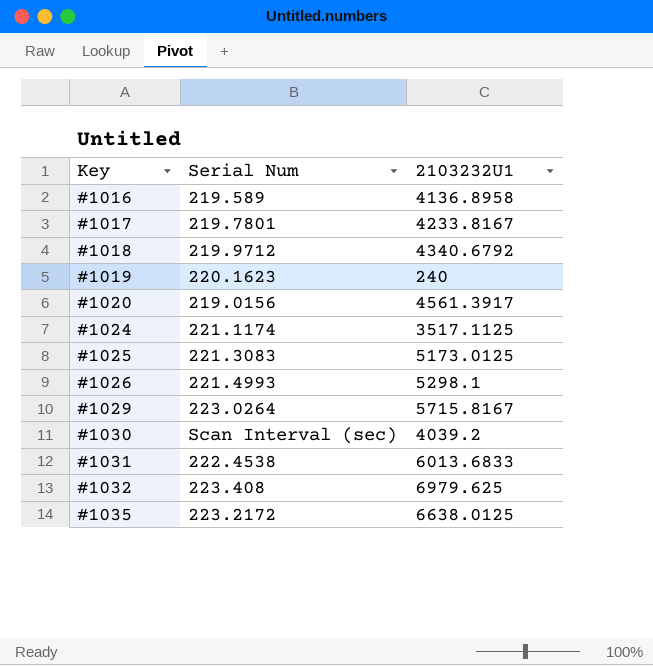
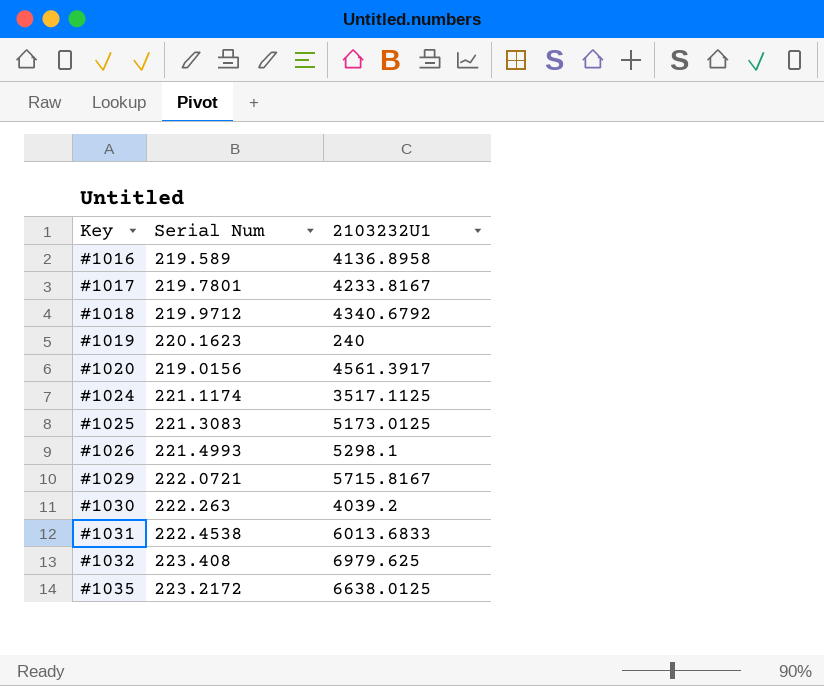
#1029 | Serial Num: 223.0264 -> 222.0721
#1030 | Serial Num: Scan Interval (sec) -> 222.263

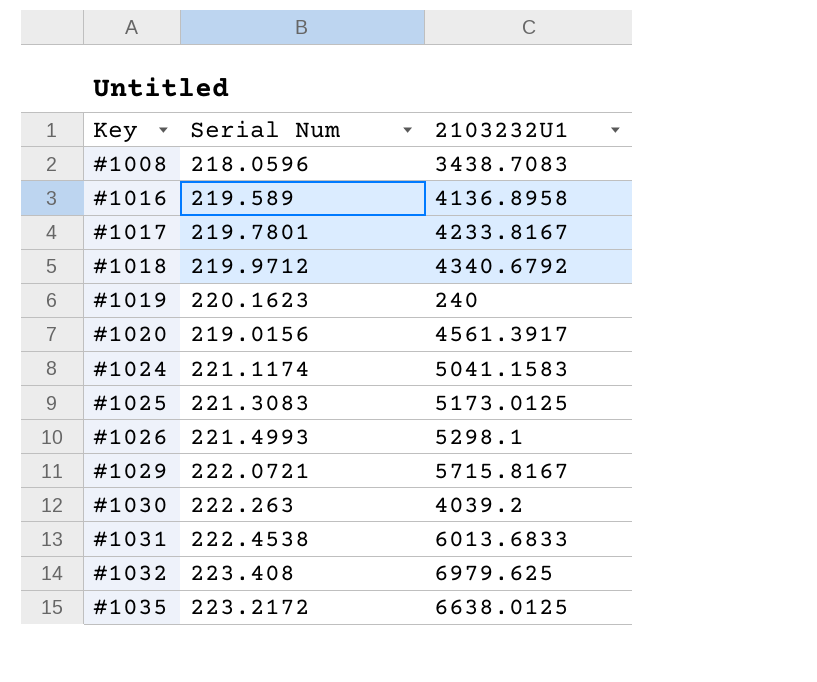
row #1008: none -> 218.0596 | 3438.7083
#1024 | 2103232U1: 3517.1125 -> 5041.1583

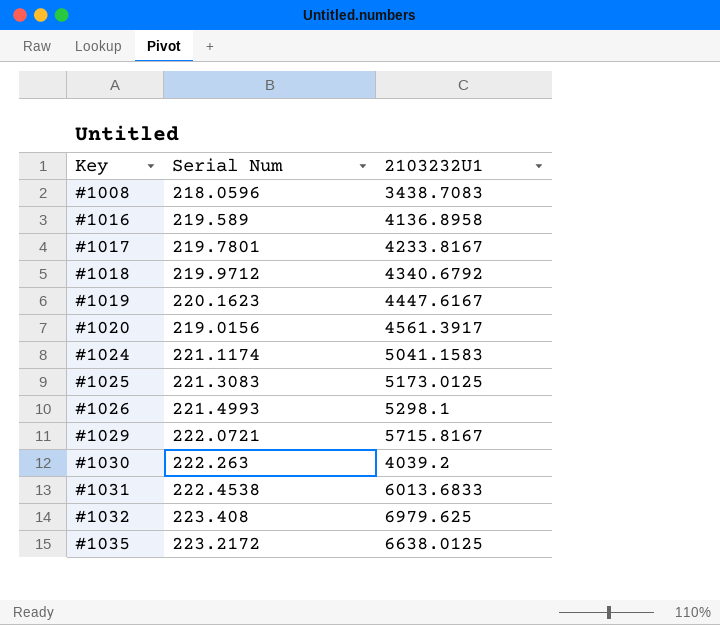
#1019 | 2103232U1: 240 -> 4447.6167

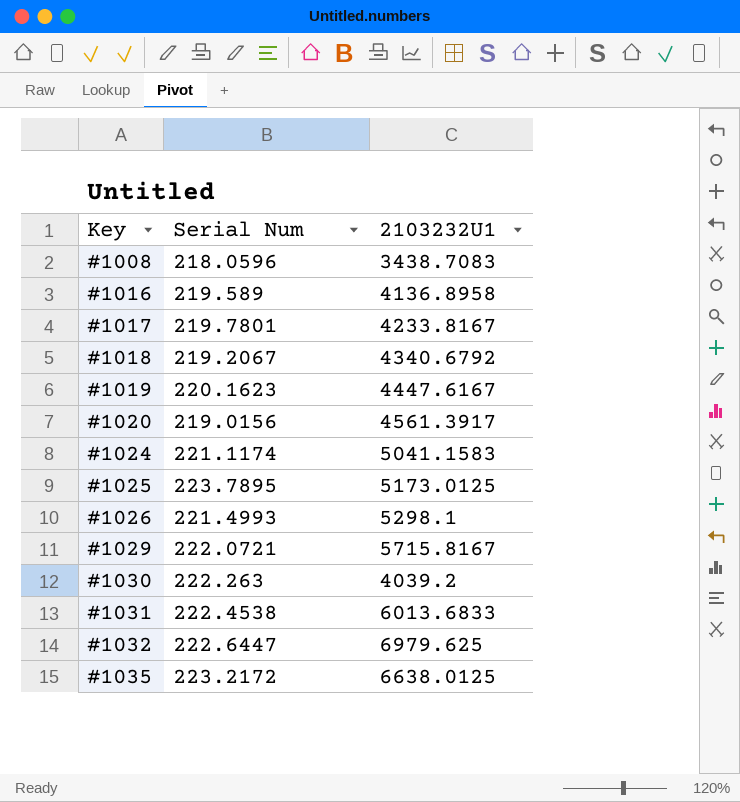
#1018 | Serial Num: 219.9712 -> 219.2067
#1025 | Serial Num: 221.3083 -> 223.7895
#1032 | Serial Num: 223.408 -> 222.6447

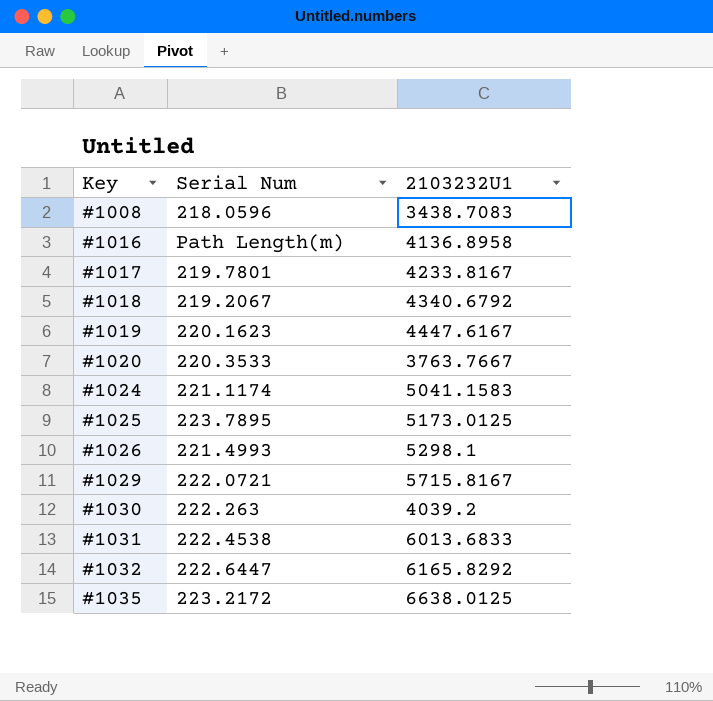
#1016 | Serial Num: 219.589 -> Path Length(m)
#1020 | Serial Num: 219.0156 -> 220.3533
#1020 | 2103232U1: 4561.3917 -> 3763.7667
#1032 | 2103232U1: 6979.625 -> 6165.8292

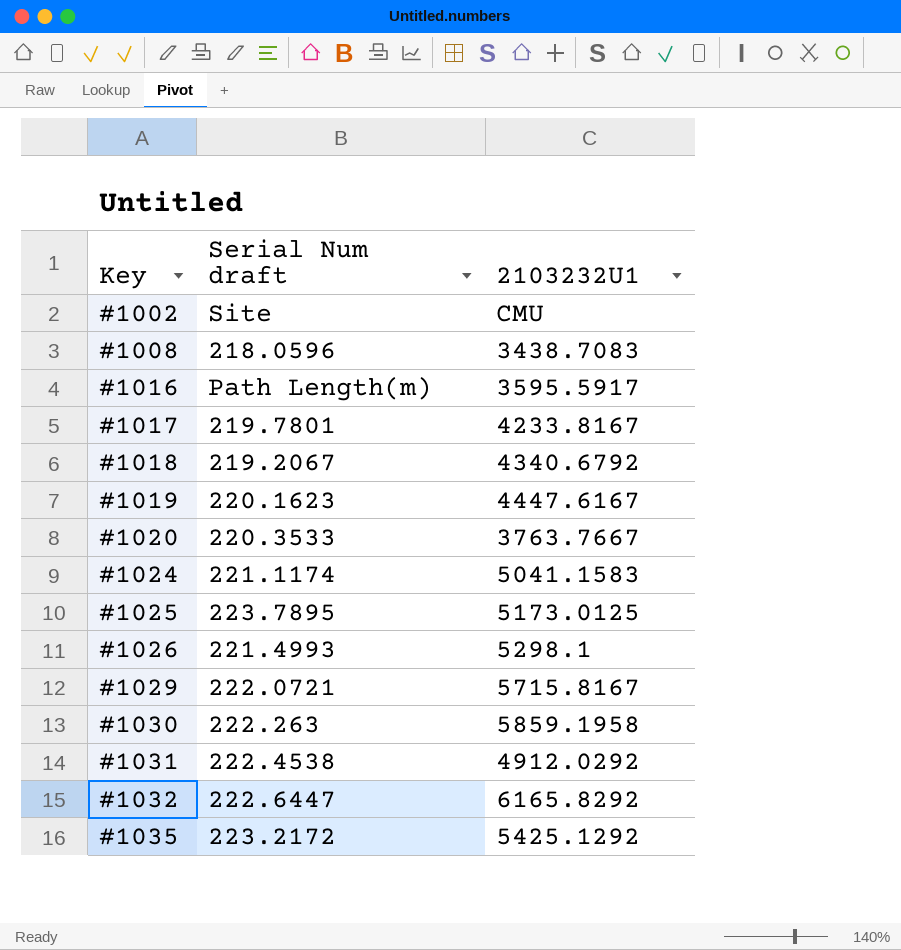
column name: Serial Num -> Serial Num draft
row #1002: none -> Site | CMU
#1016 | 2103232U1: 4136.8958 -> 3595.5917
#1030 | 2103232U1: 4039.2 -> 5859.1958
#1031 | 2103232U1: 6013.6833 -> 4912.0292
#1035 | 2103232U1: 6638.0125 -> 5425.1292

